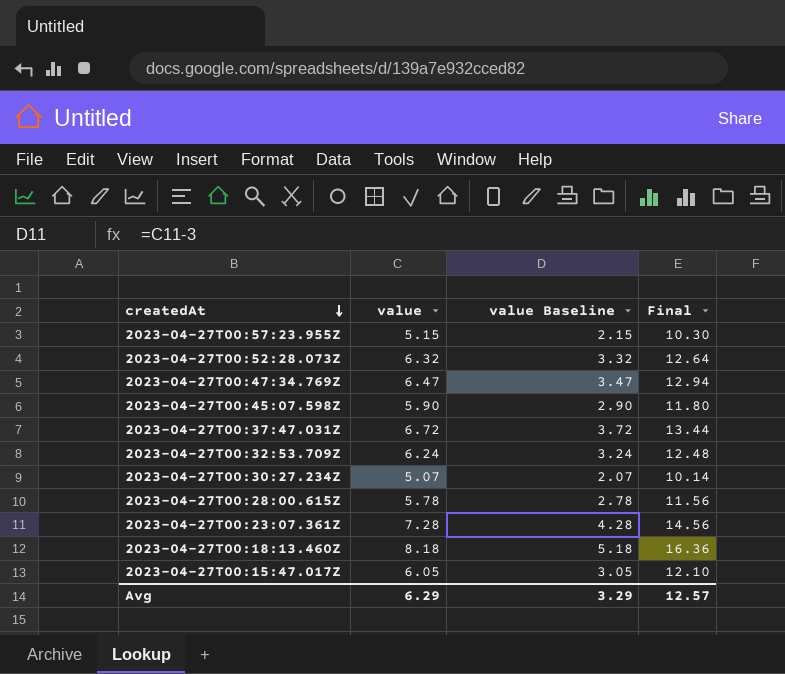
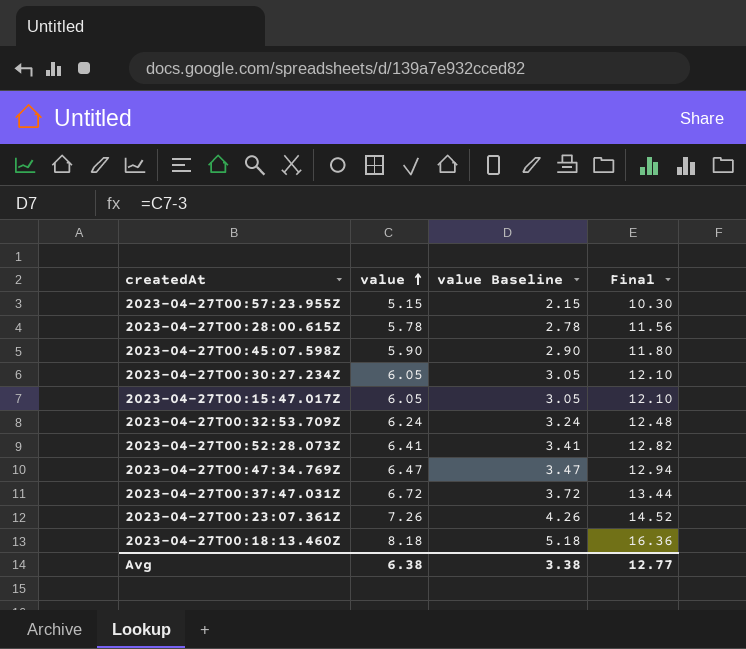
row order: createdAt descending -> value ascending
2023-04-27T00:30:27.234Z | value: 5.07 -> 6.05
2023-04-27T00:30:27.234Z | value Baseline: 2.07 -> 3.05
2023-04-27T00:30:27.234Z | Final: 10.14 -> 12.10
2023-04-27T00:52:28.073Z | value: 6.32 -> 6.41
2023-04-27T00:52:28.073Z | value Baseline: 3.32 -> 3.41
2023-04-27T00:52:28.073Z | Final: 12.64 -> 12.82
2023-04-27T00:23:07.361Z | value: 7.28 -> 7.26
2023-04-27T00:23:07.361Z | value Baseline: 4.28 -> 4.26
2023-04-27T00:23:07.361Z | Final: 14.56 -> 14.52
Avg | value: 6.29 -> 6.38
Avg | value Baseline: 3.29 -> 3.38
Avg | Final: 12.57 -> 12.77

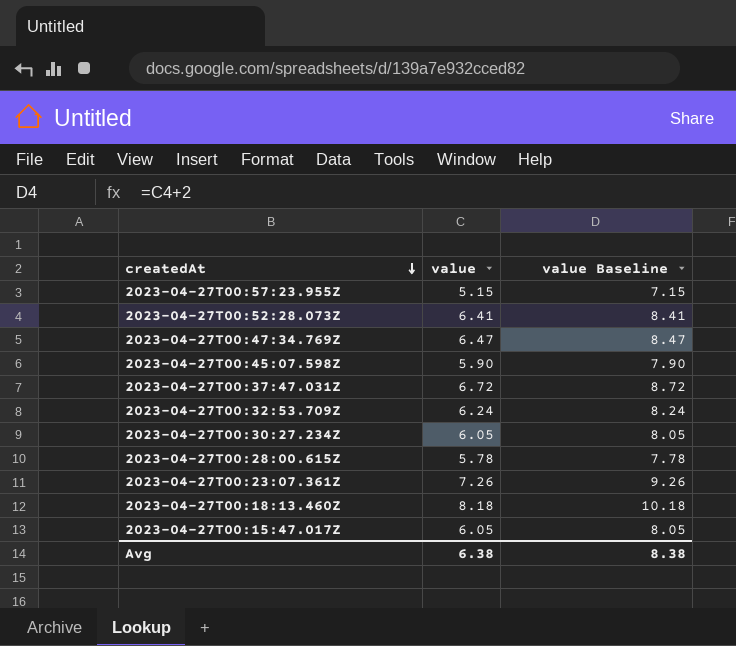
row order: value ascending -> createdAt descending
column Final | formula: [value] * 2 -> none
column value Baseline | formula: [value] - 3 -> [value] + 2
Avg | value Baseline: 3.38 -> 8.38

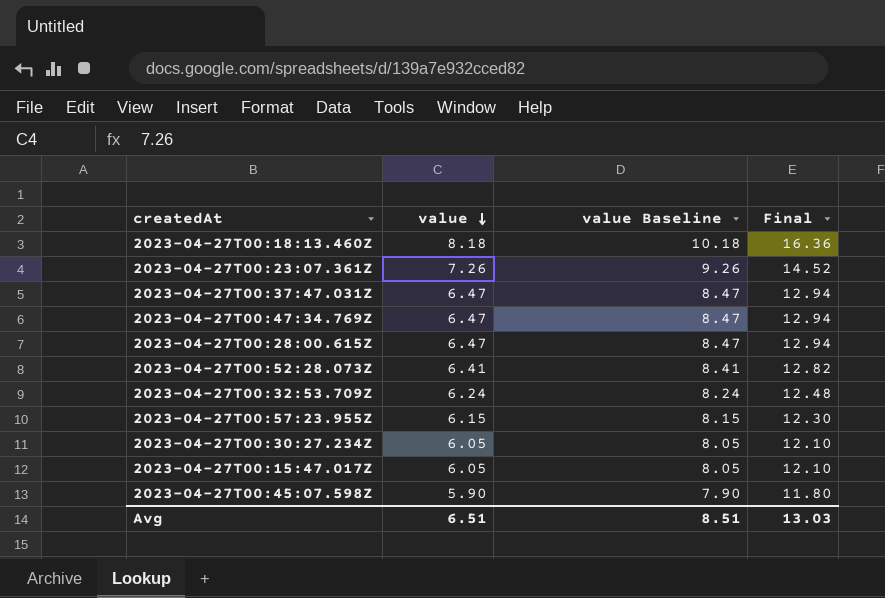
row order: createdAt descending -> value descending
column Final | formula: none -> [value] * 2
2023-04-27T00:37:47.031Z | value: 6.72 -> 6.47
2023-04-27T00:37:47.031Z | value Baseline: 8.72 -> 8.47
2023-04-27T00:28:00.615Z | value: 5.78 -> 6.47
2023-04-27T00:28:00.615Z | value Baseline: 7.78 -> 8.47
2023-04-27T00:57:23.955Z | value: 5.15 -> 6.15
2023-04-27T00:57:23.955Z | value Baseline: 7.15 -> 8.15
Avg | value: 6.38 -> 6.51
Avg | value Baseline: 8.38 -> 8.51

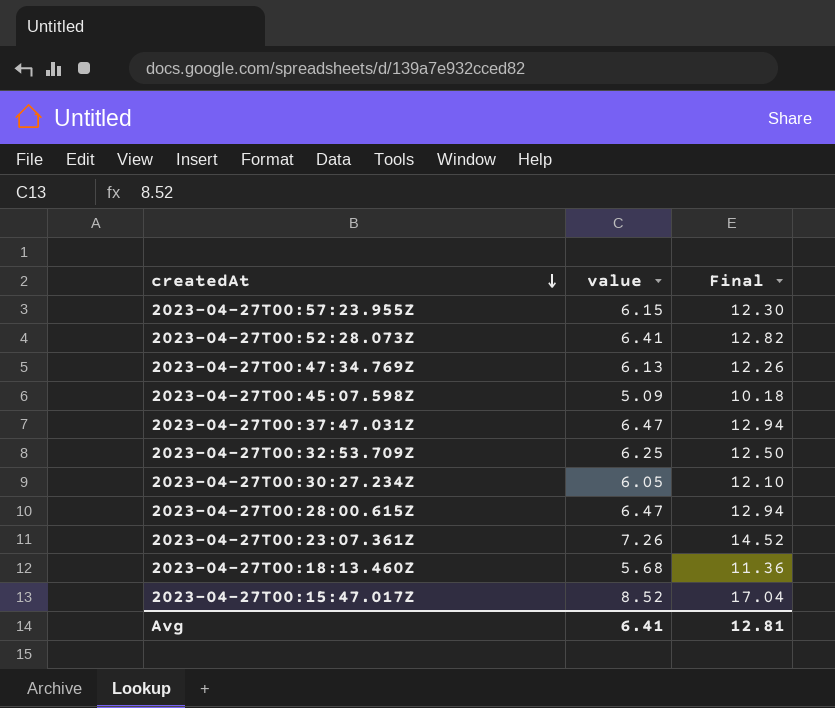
row order: value descending -> createdAt descending
column value Baseline | formula: [value] + 2 -> none
2023-04-27T00:47:34.769Z | value: 6.47 -> 6.13
2023-04-27T00:47:34.769Z | Final: 12.94 -> 12.26
2023-04-27T00:45:07.598Z | value: 5.90 -> 5.09
2023-04-27T00:45:07.598Z | Final: 11.80 -> 10.18
2023-04-27T00:32:53.709Z | value: 6.24 -> 6.25
2023-04-27T00:32:53.709Z | Final: 12.48 -> 12.50
2023-04-27T00:18:13.460Z | value: 8.18 -> 5.68
2023-04-27T00:18:13.460Z | Final: 16.36 -> 11.36
2023-04-27T00:15:47.017Z | value: 6.05 -> 8.52
2023-04-27T00:15:47.017Z | Final: 12.10 -> 17.04
Avg | value: 6.51 -> 6.41
Avg | Final: 13.03 -> 12.81

